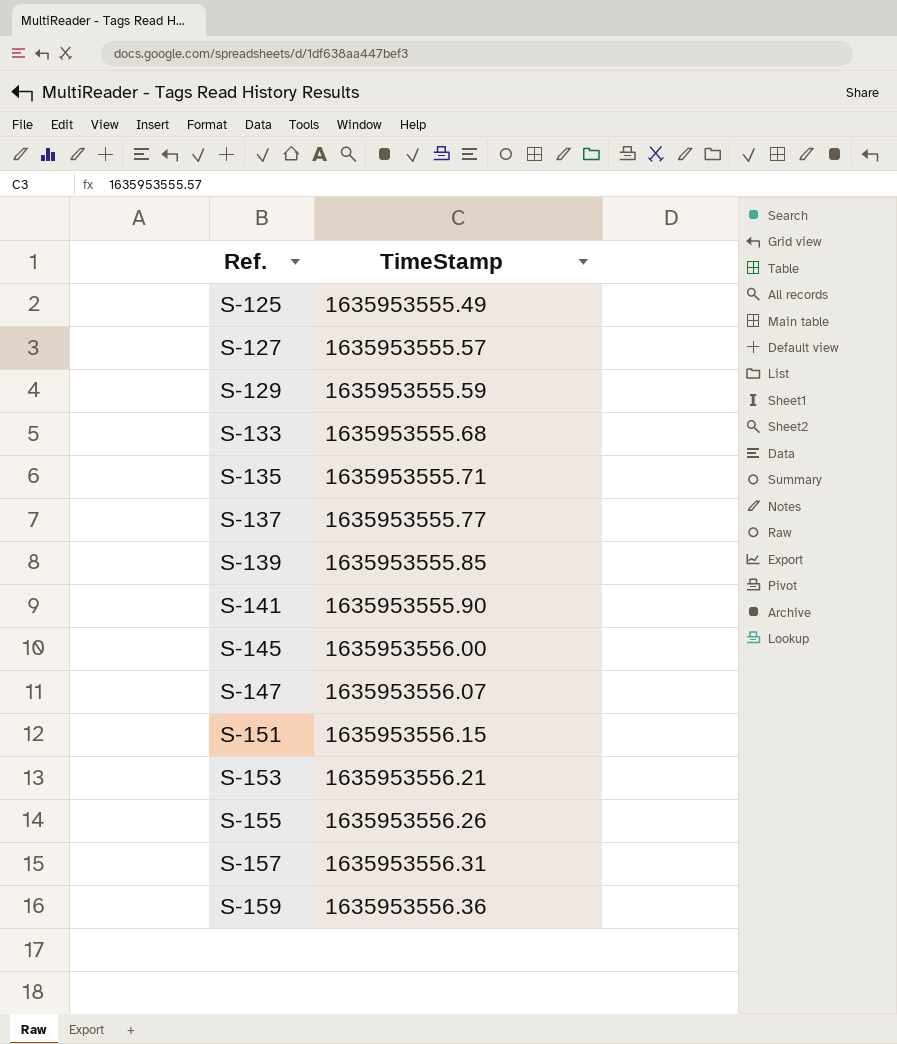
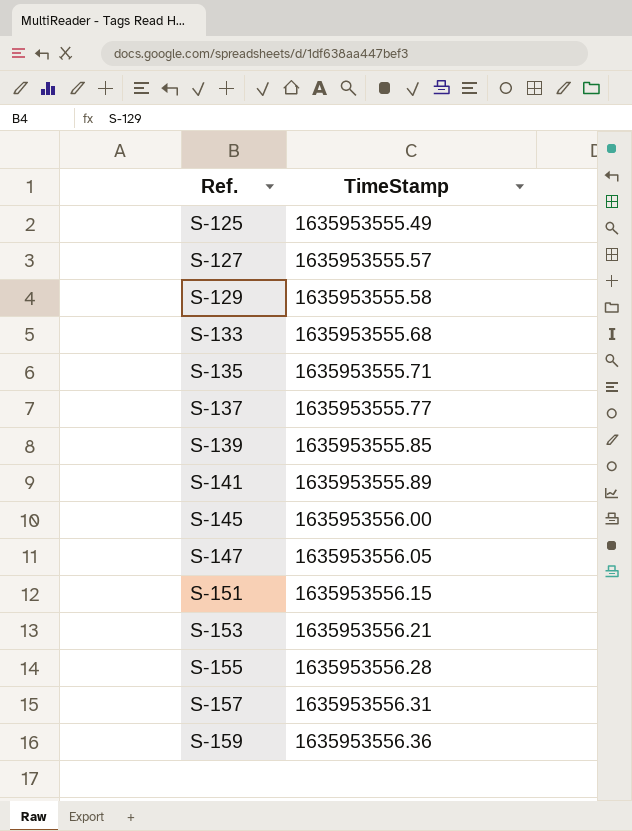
S-129 | TimeStamp: 1635953555.59 -> 1635953555.58
S-141 | TimeStamp: 1635953555.90 -> 1635953555.89
S-147 | TimeStamp: 1635953556.07 -> 1635953556.05
S-155 | TimeStamp: 1635953556.26 -> 1635953556.28

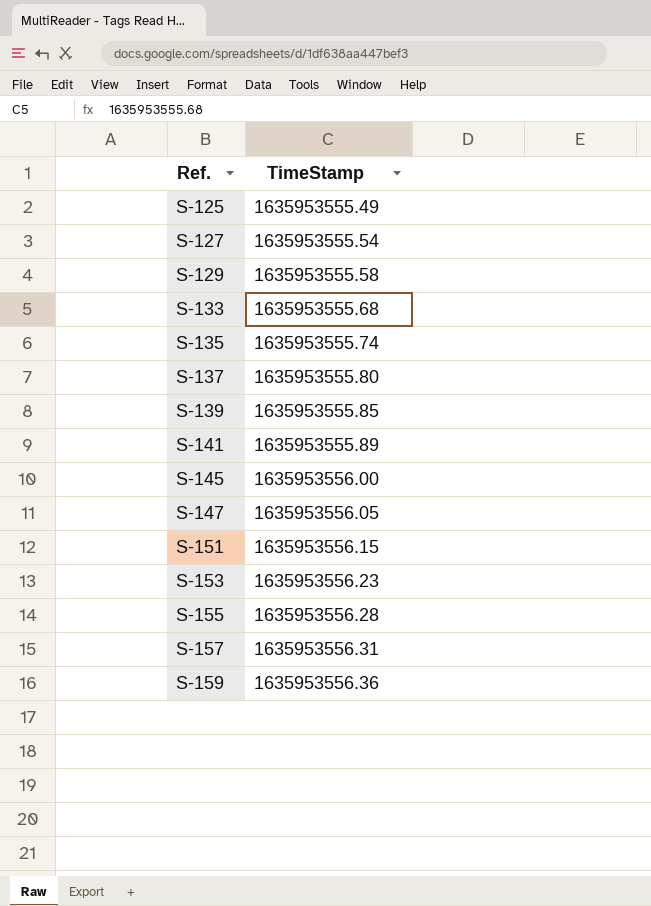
S-127 | TimeStamp: 1635953555.57 -> 1635953555.54
S-135 | TimeStamp: 1635953555.71 -> 1635953555.74
S-137 | TimeStamp: 1635953555.77 -> 1635953555.80
S-153 | TimeStamp: 1635953556.21 -> 1635953556.23

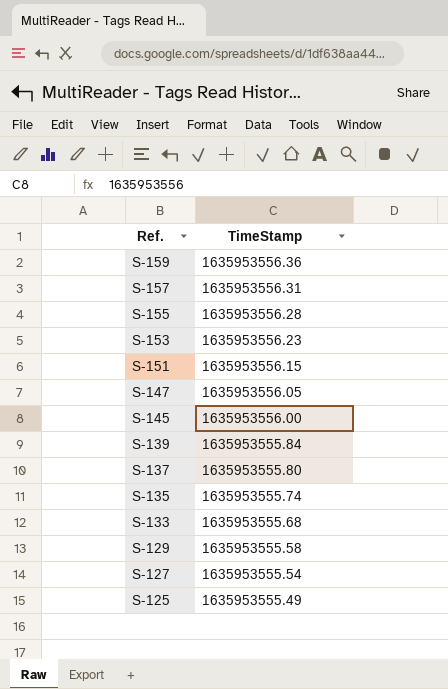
row order: Ref. ascending -> Ref. descending
row S-141: 1635953555.89 -> none
S-139 | TimeStamp: 1635953555.85 -> 1635953555.84

